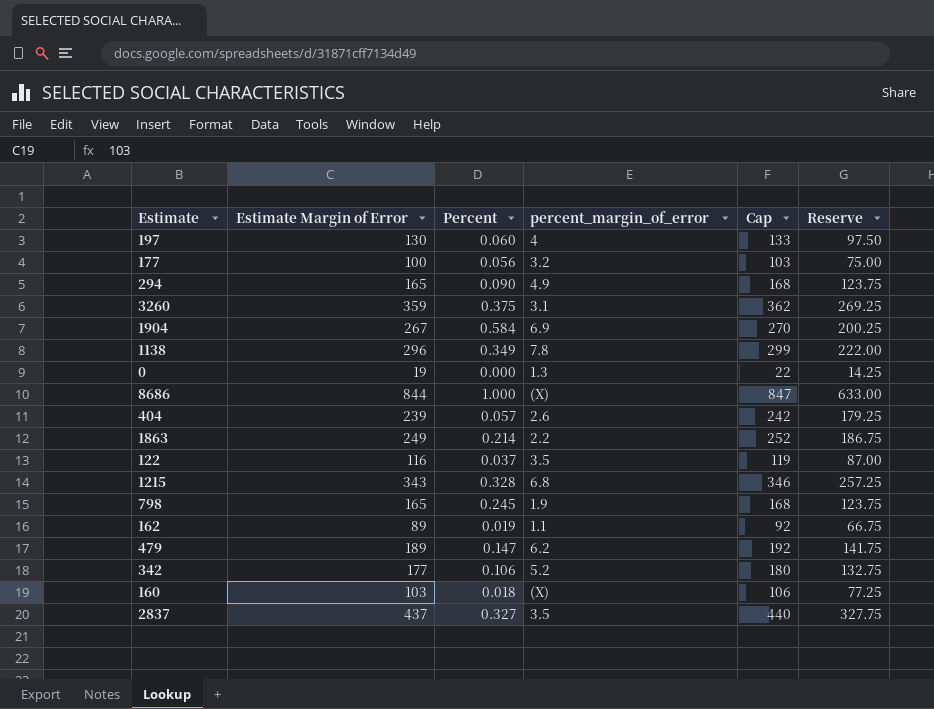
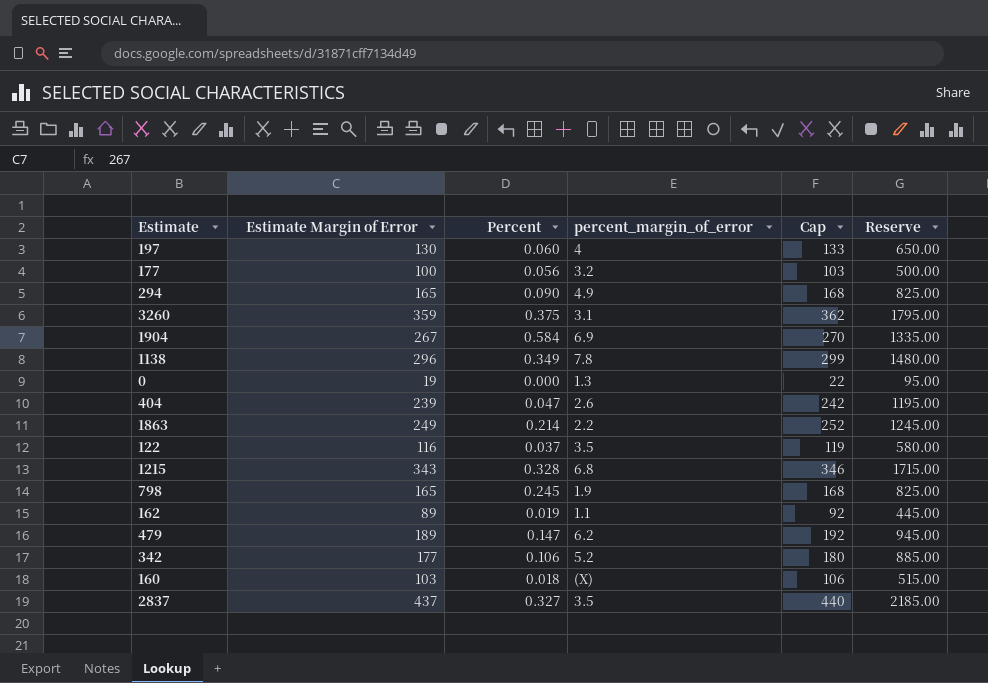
column Reserve | formula: [Estimate Margin of Error] * 0.75 -> [Estimate Margin of Error] * 5
row 8686: 844 | 1.000 | (X) | 847 | 633.00 -> none
404 | Percent: 0.057 -> 0.047

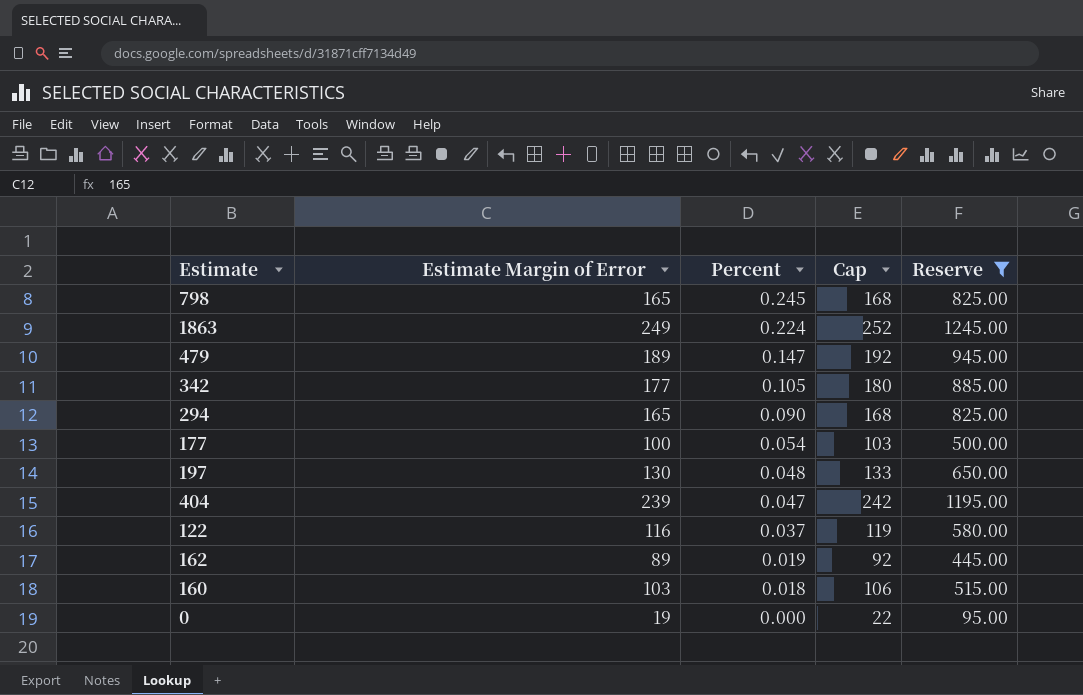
filter: none -> Reserve <= 1245.00
row order: none -> Percent descending
column percent_margin_of_error | position: 4 -> none
1863 | Percent: 0.214 -> 0.224
342 | Percent: 0.106 -> 0.105
177 | Percent: 0.056 -> 0.054
197 | Percent: 0.060 -> 0.048

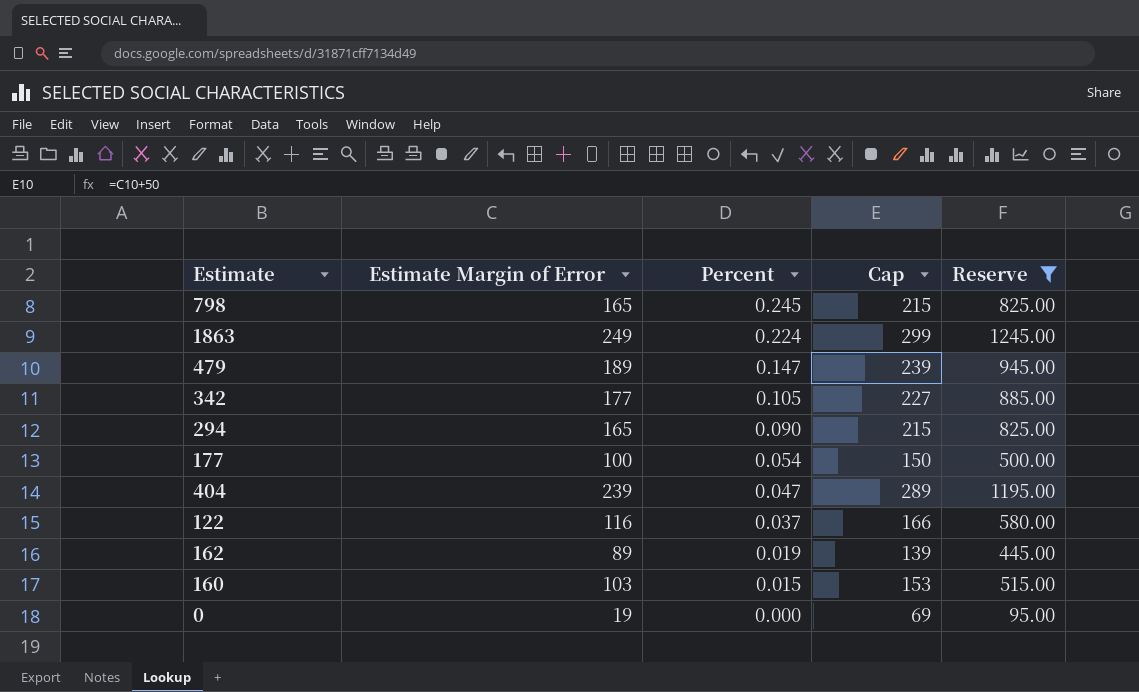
column Cap | formula: [Estimate Margin of Error] + 3 -> [Estimate Margin of Error] + 50
row 197: 130 | 0.048 | 133 | 650.00 -> none
160 | Percent: 0.018 -> 0.015

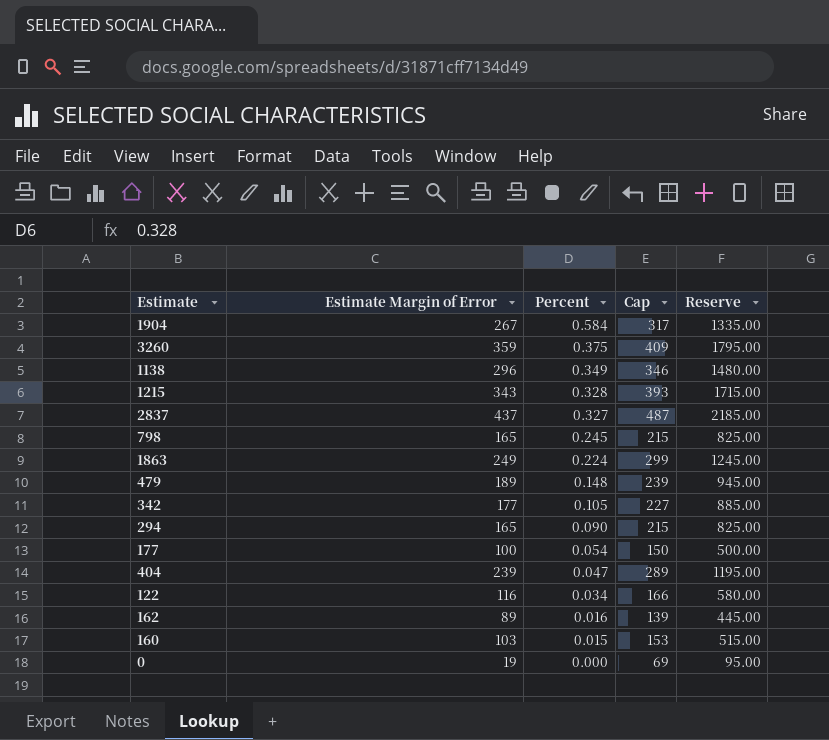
filter: Reserve <= 1245.00 -> none
479 | Percent: 0.147 -> 0.148
122 | Percent: 0.037 -> 0.034
162 | Percent: 0.019 -> 0.016

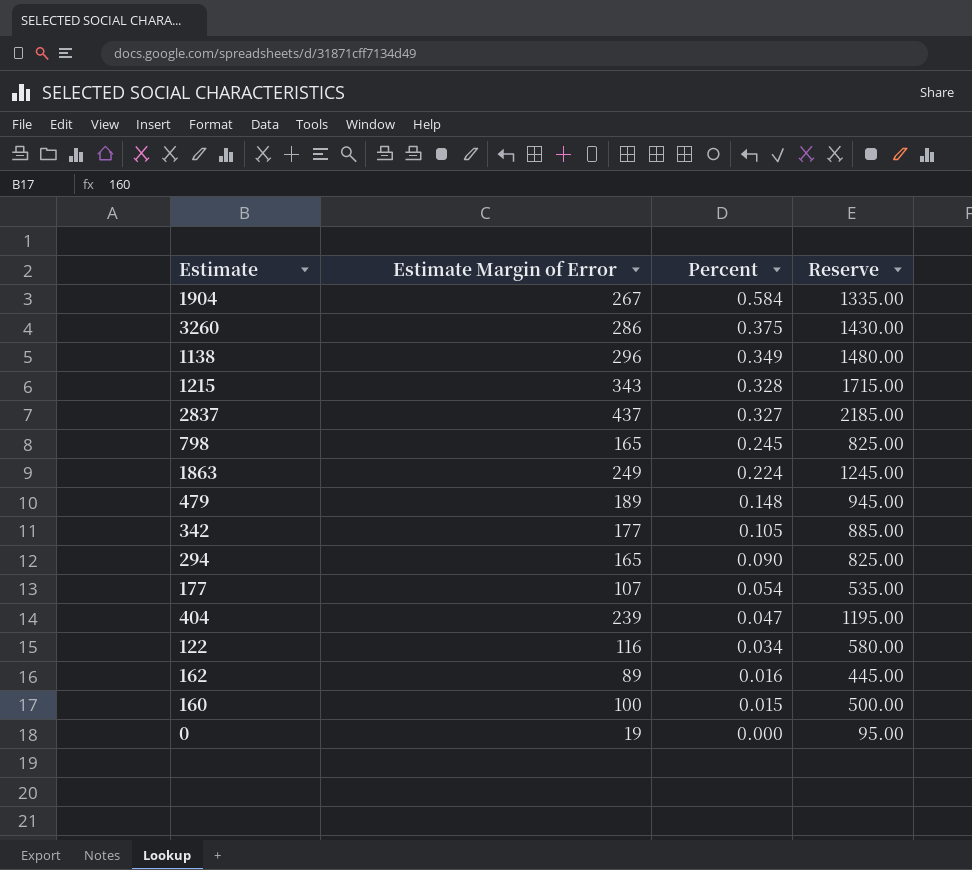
column Cap | formula: [Estimate Margin of Error] + 50 -> none
3260 | Estimate Margin of Error: 359 -> 286
3260 | Reserve: 1795.00 -> 1430.00
177 | Estimate Margin of Error: 100 -> 107
177 | Reserve: 500.00 -> 535.00
160 | Estimate Margin of Error: 103 -> 100
160 | Reserve: 515.00 -> 500.00

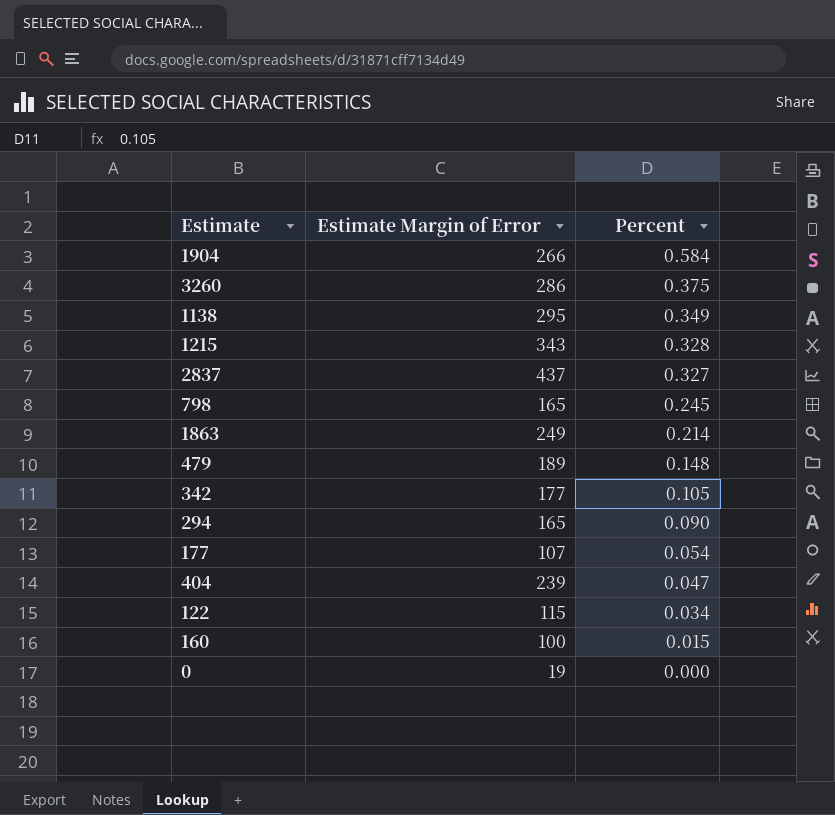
column Reserve | formula: [Estimate Margin of Error] * 5 -> none
row 162: 89 | 0.016 | 445.00 -> none
1904 | Estimate Margin of Error: 267 -> 266
1138 | Estimate Margin of Error: 296 -> 295
1863 | Percent: 0.224 -> 0.214
122 | Estimate Margin of Error: 116 -> 115

